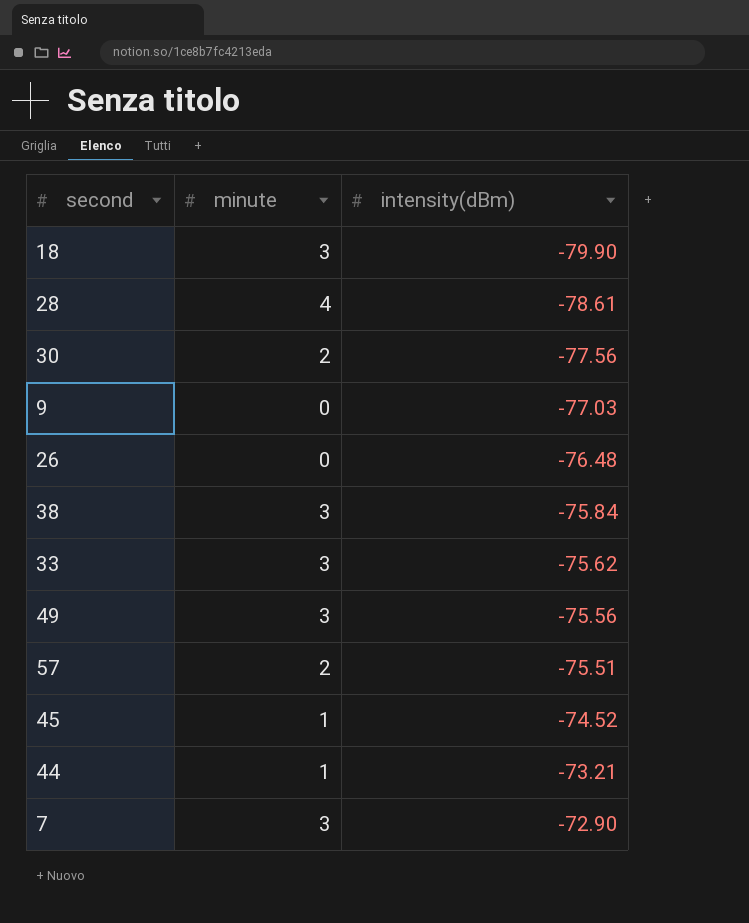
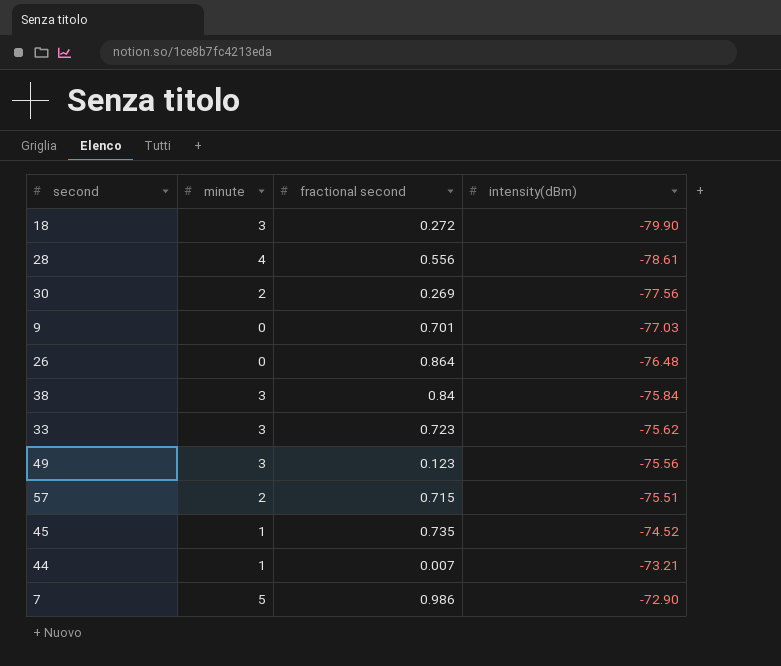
column fractional second | position: none -> 3
7 | minute: 3 -> 5

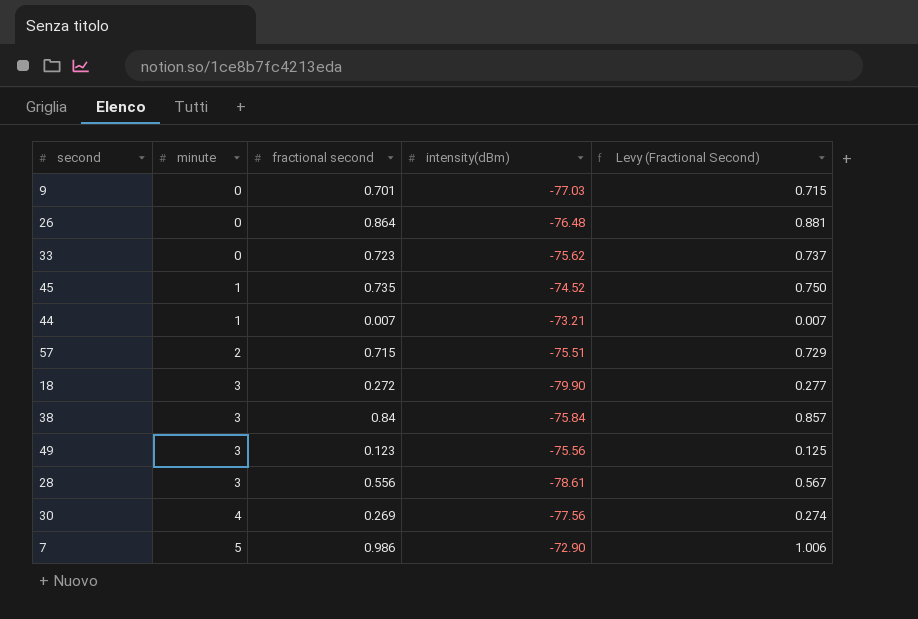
row order: intensity(dBm) ascending -> minute ascending
column Levy (Fractional Second) | formula: none -> [fractional second] * 1.02
33 | minute: 3 -> 0
28 | minute: 4 -> 3
30 | minute: 2 -> 4

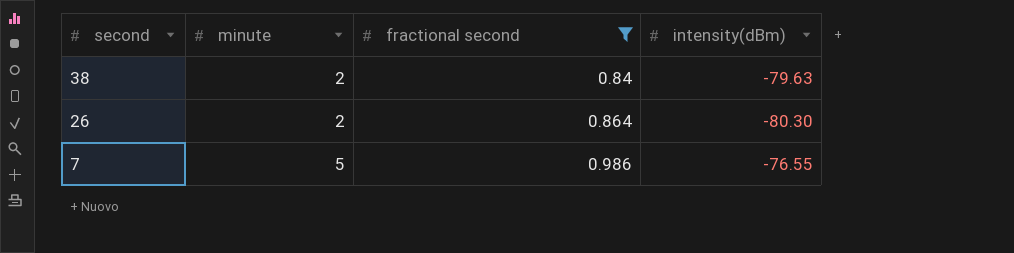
filter: none -> fractional second >= 0.84
row order: minute ascending -> second descending
column Levy (Fractional Second) | formula: [fractional second] * 1.02 -> none
38 | minute: 3 -> 2
38 | intensity(dBm): -75.84 -> -79.63
26 | minute: 0 -> 2
26 | intensity(dBm): -76.48 -> -80.30
7 | intensity(dBm): -72.90 -> -76.55

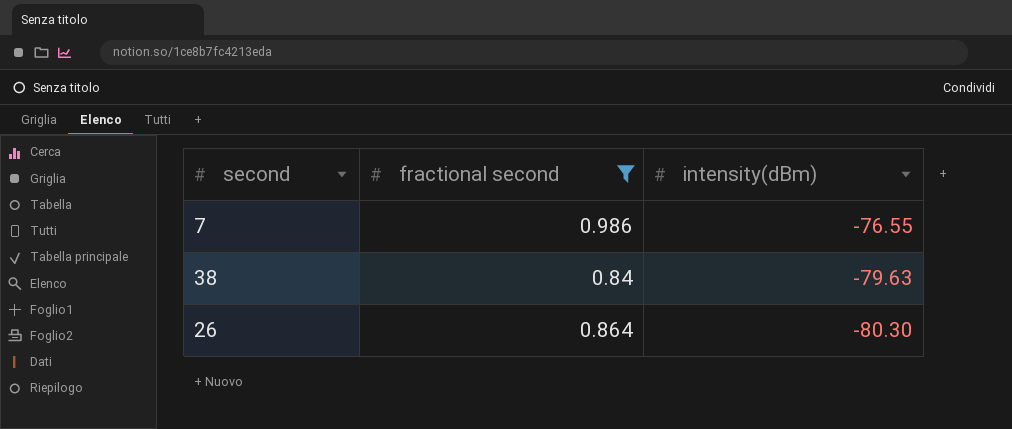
row order: second descending -> intensity(dBm) descending
column minute | position: 2 -> none

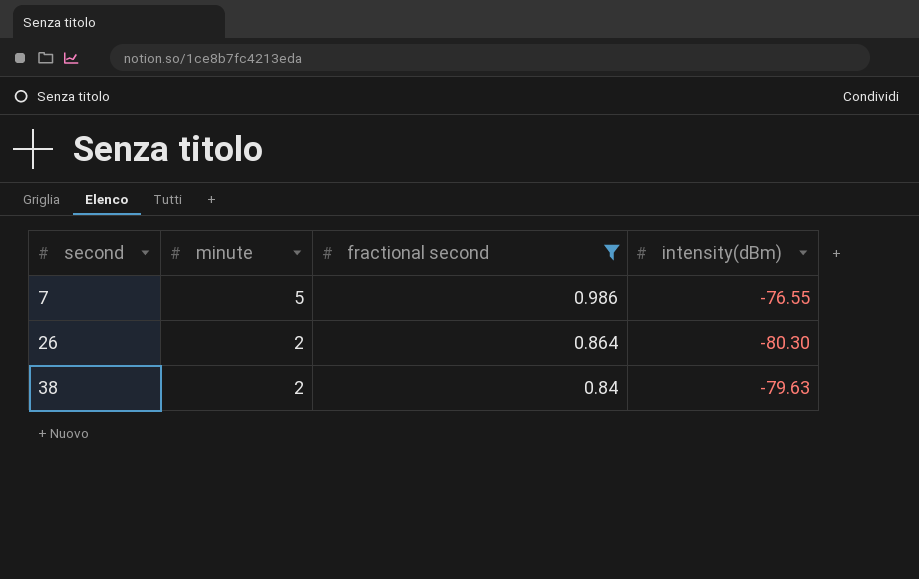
row order: intensity(dBm) descending -> second ascending
column minute | position: none -> 2

